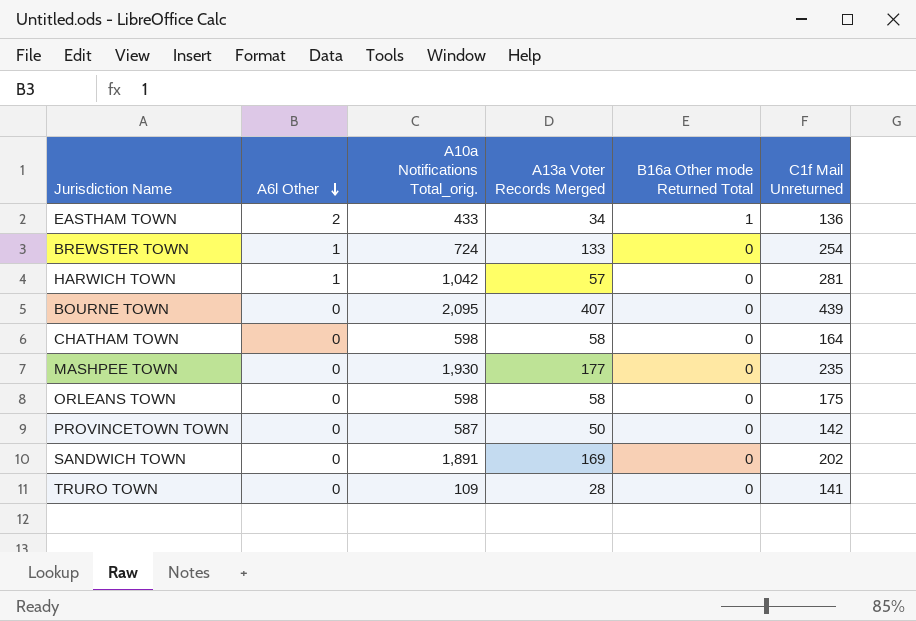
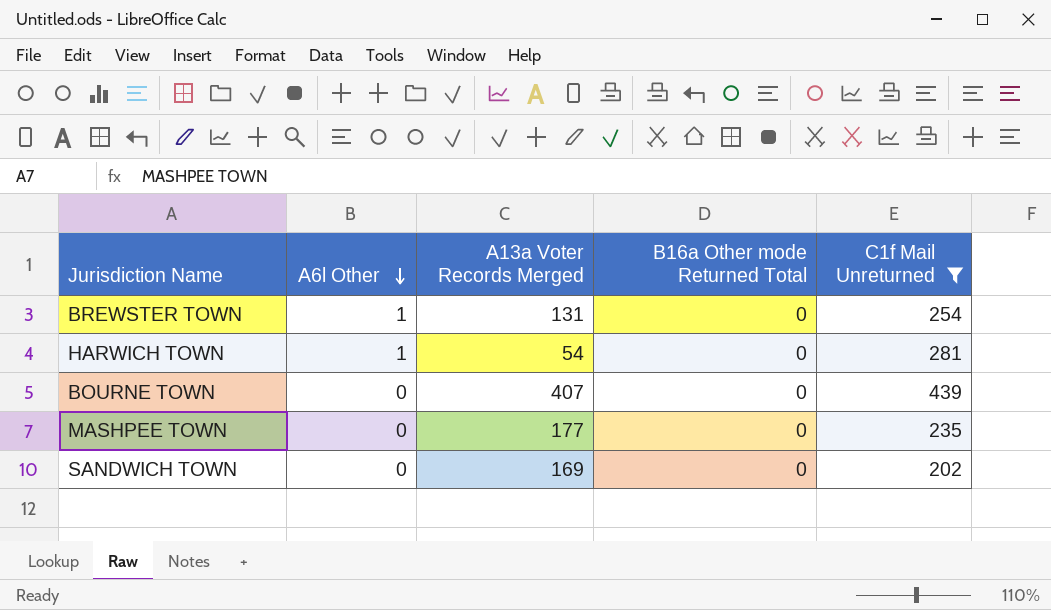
filter: none -> C1f Mail Unreturned >= 202
column A10a Notifications Total_orig. | position: 3 -> none
BREWSTER TOWN | A13a Voter Records Merged: 133 -> 131
HARWICH TOWN | A13a Voter Records Merged: 57 -> 54

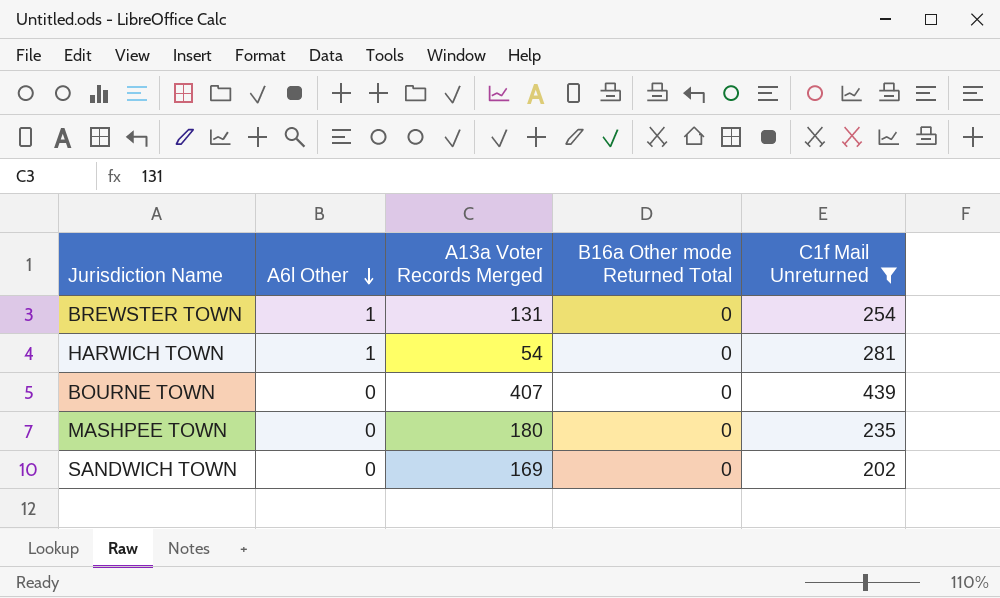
MASHPEE TOWN | A13a Voter Records Merged: 177 -> 180

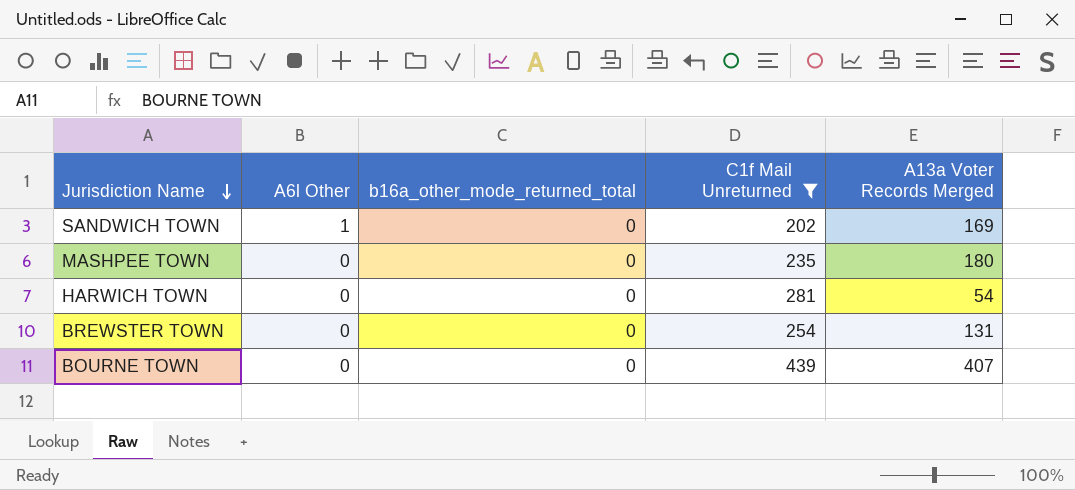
row order: A6l Other descending -> Jurisdiction Name descending
column name: B16a Other mode Returned Total -> b16a_other_mode_returned_total
column A13a Voter Records Merged | position: 3 -> 5
SANDWICH TOWN | A6l Other: 0 -> 1
HARWICH TOWN | A6l Other: 1 -> 0
BREWSTER TOWN | A6l Other: 1 -> 0

